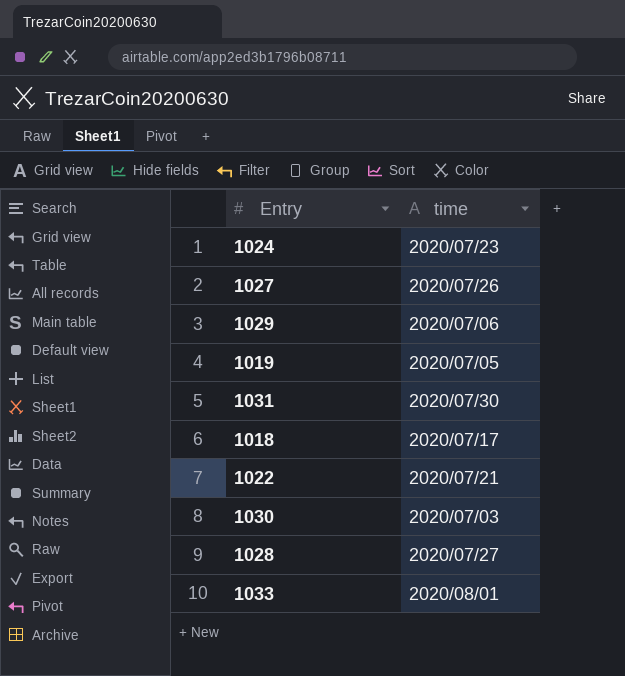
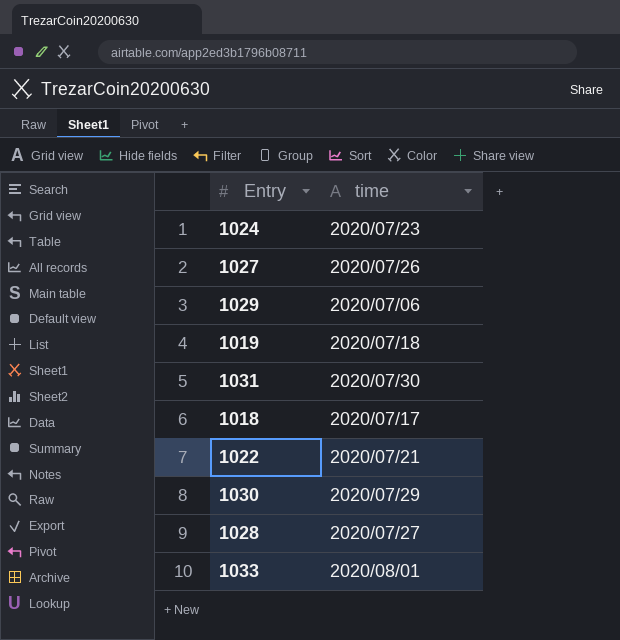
1019 | time: 2020/07/05 -> 2020/07/18
1030 | time: 2020/07/03 -> 2020/07/29

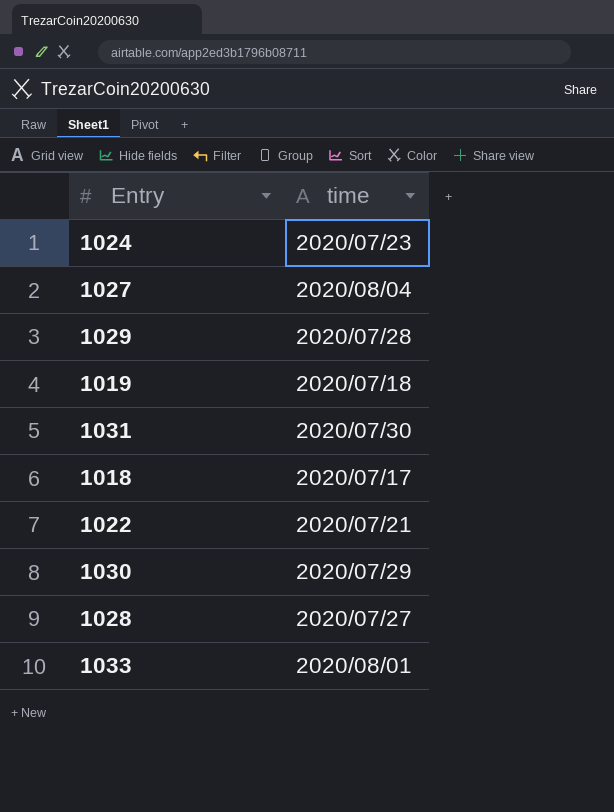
1027 | time: 2020/07/26 -> 2020/08/04
1029 | time: 2020/07/06 -> 2020/07/28

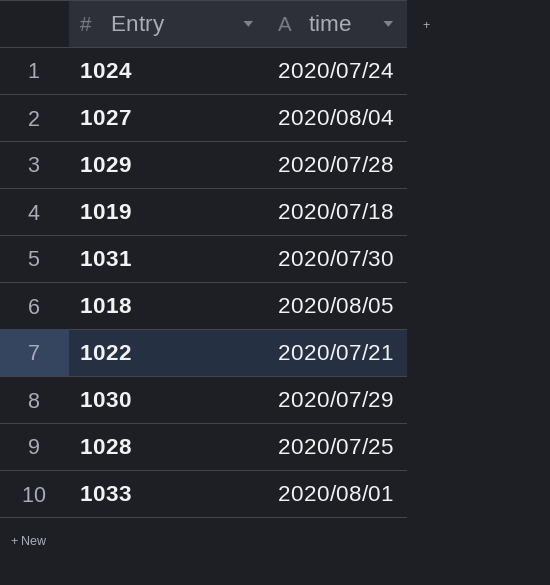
1024 | time: 2020/07/23 -> 2020/07/24
1018 | time: 2020/07/17 -> 2020/08/05
1028 | time: 2020/07/27 -> 2020/07/25

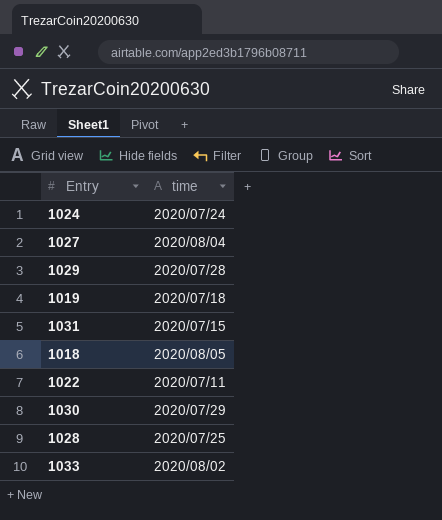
1031 | time: 2020/07/30 -> 2020/07/15
1022 | time: 2020/07/21 -> 2020/07/11
1033 | time: 2020/08/01 -> 2020/08/02

